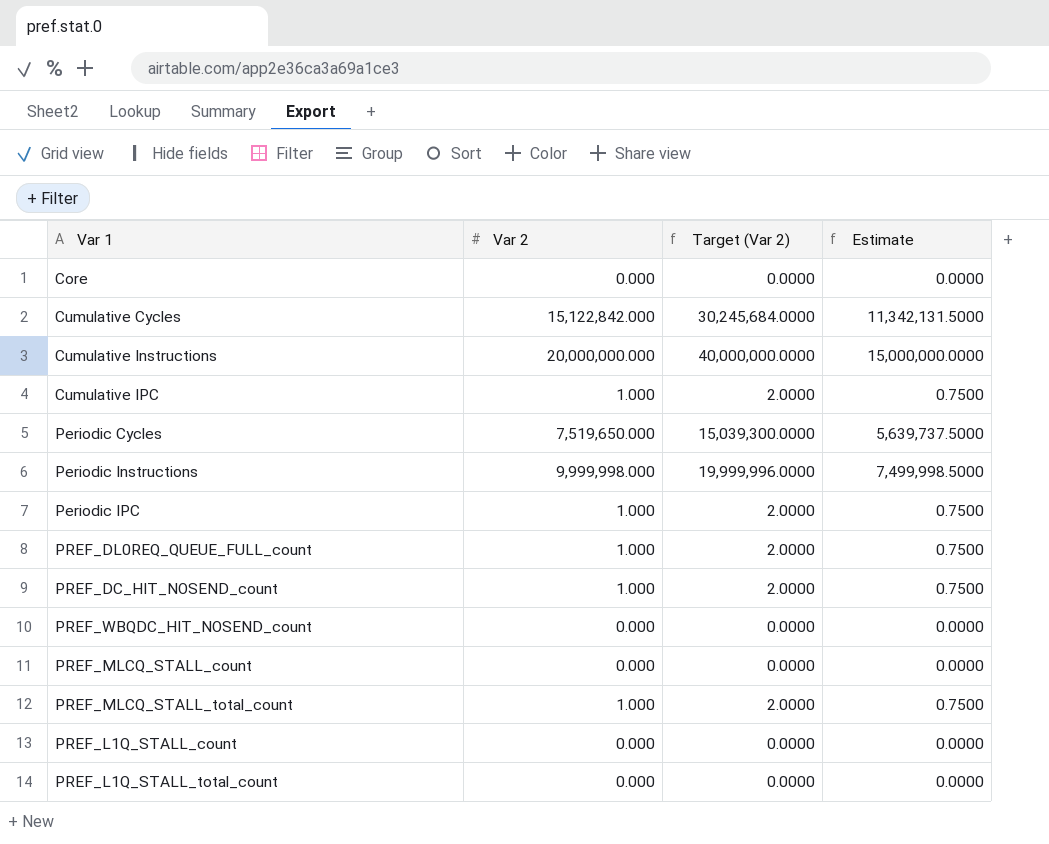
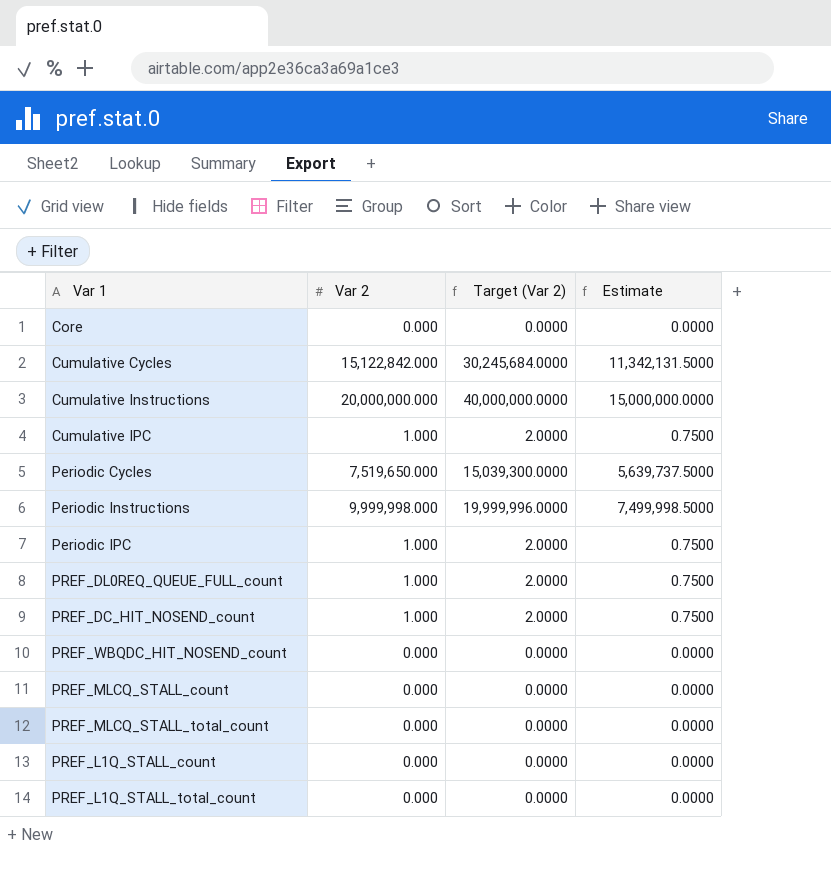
PREF_MLCQ_STALL_total_count | Var 2: 1.000 -> 0.000
PREF_MLCQ_STALL_total_count | Target (Var 2): 2.0000 -> 0.0000
PREF_MLCQ_STALL_total_count | Estimate: 0.7500 -> 0.0000

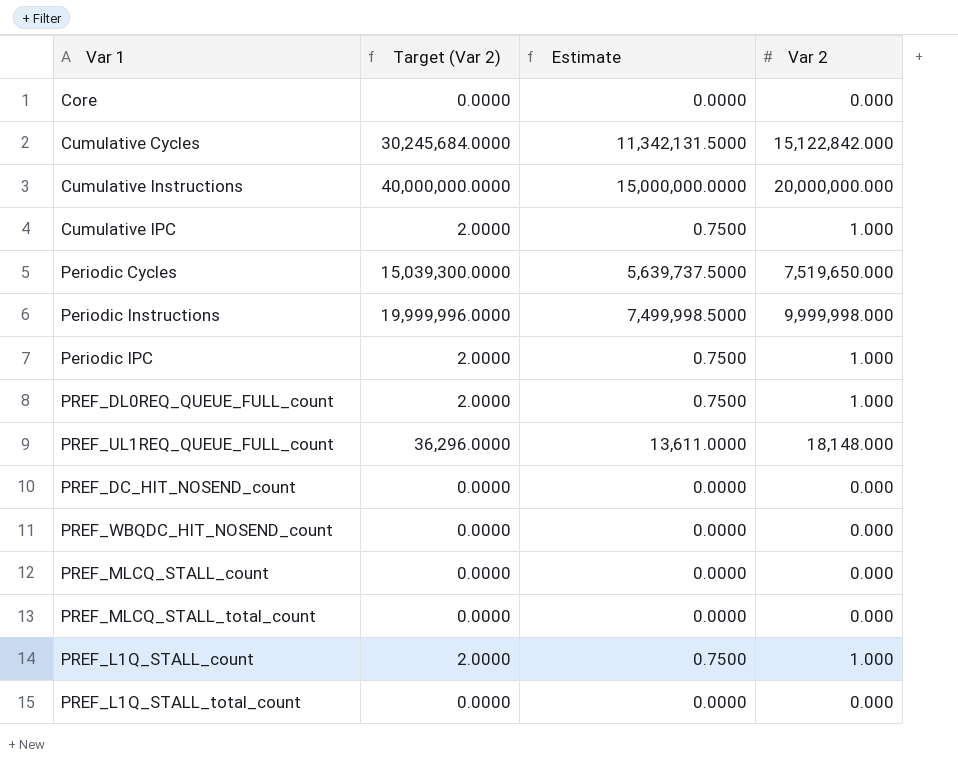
column Var 2 | position: 2 -> 4
row PREF_UL1REQ_QUEUE_FULL_count: none -> 36,296.0000 | 13,611.0000 | 18,148.000
PREF_DC_HIT_NOSEND_count | Target (Var 2): 2.0000 -> 0.0000
PREF_DC_HIT_NOSEND_count | Estimate: 0.7500 -> 0.0000
PREF_DC_HIT_NOSEND_count | Var 2: 1.000 -> 0.000
PREF_L1Q_STALL_count | Target (Var 2): 0.0000 -> 2.0000
PREF_L1Q_STALL_count | Estimate: 0.0000 -> 0.7500
PREF_L1Q_STALL_count | Var 2: 0.000 -> 1.000

